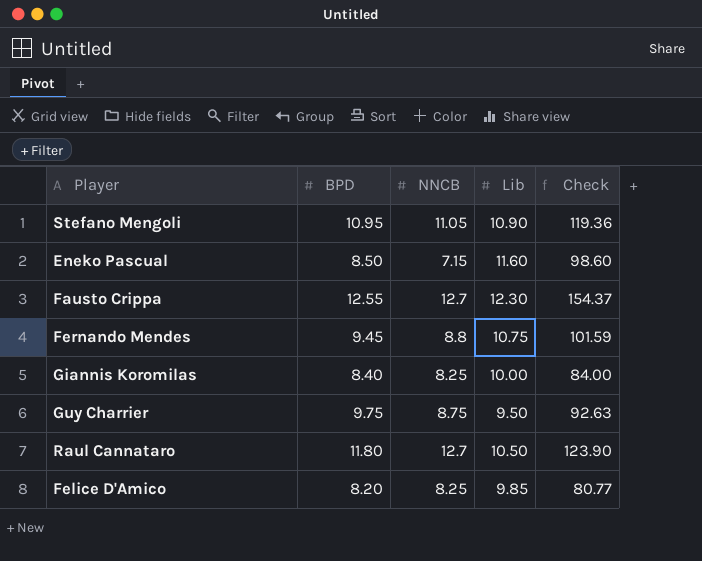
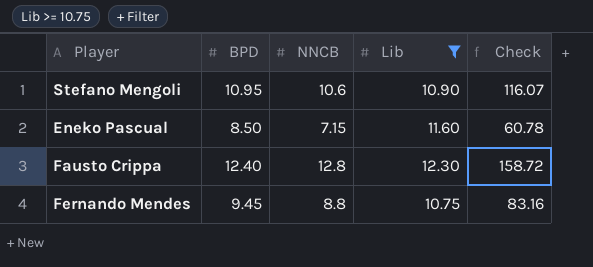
filter: none -> Lib >= 10.75
column Check | formula: [BPD] * [Lib] -> [BPD] * [NNCB]
Stefano Mengoli | NNCB: 11.05 -> 10.6
Fausto Crippa | BPD: 12.55 -> 12.40
Fausto Crippa | NNCB: 12.7 -> 12.8

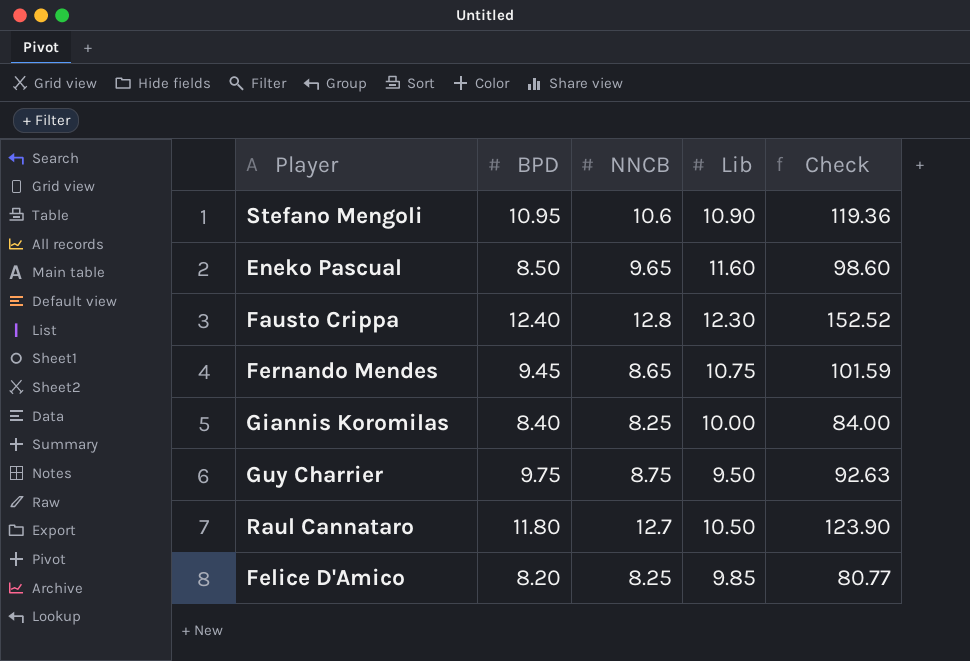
filter: Lib >= 10.75 -> none
column Check | formula: [BPD] * [NNCB] -> [BPD] * [Lib]
Eneko Pascual | NNCB: 7.15 -> 9.65
Fernando Mendes | NNCB: 8.8 -> 8.65

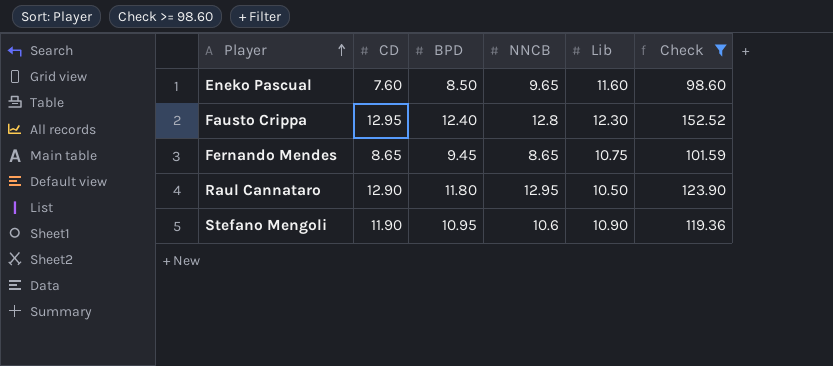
filter: none -> Check >= 98.60
row order: none -> Player ascending
column CD | position: none -> 2
Raul Cannataro | NNCB: 12.7 -> 12.95

